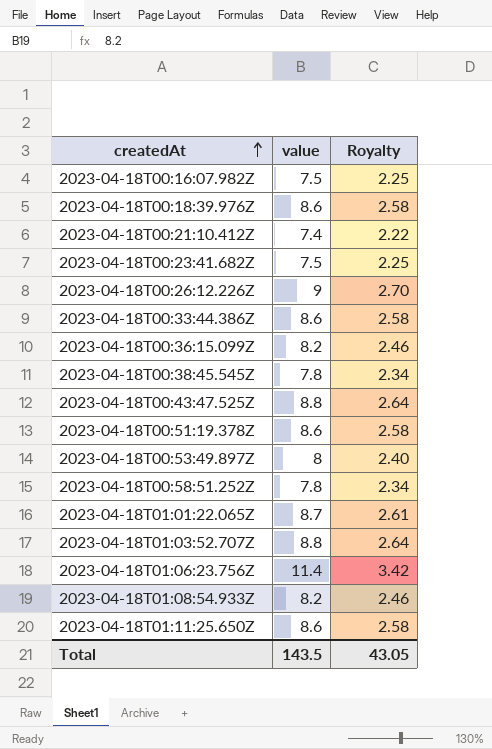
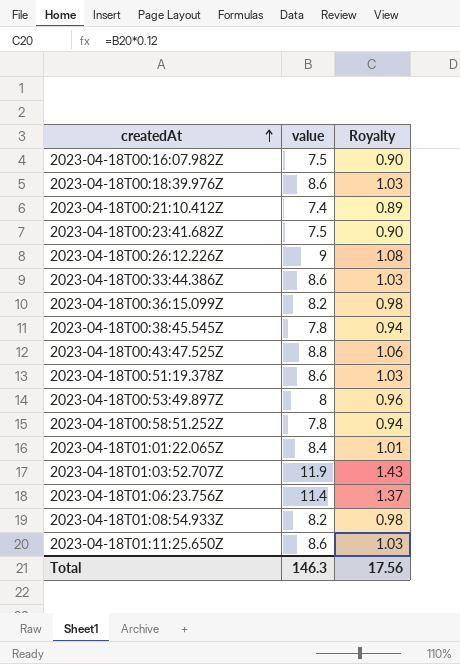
column Royalty | formula: [value] * 0.3 -> [value] * 0.12
2023-04-18T01:01:22.065Z | value: 8.7 -> 8.4
2023-04-18T01:03:52.707Z | value: 8.8 -> 11.9
Total | value: 143.5 -> 146.3
Total | Royalty: 43.05 -> 17.56

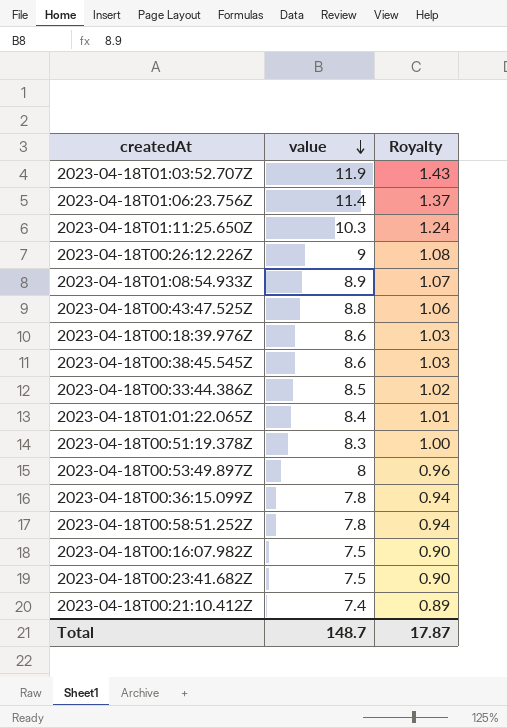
row order: createdAt ascending -> value descending
2023-04-18T01:11:25.650Z | value: 8.6 -> 10.3
2023-04-18T01:11:25.650Z | Royalty: 1.03 -> 1.24
2023-04-18T01:08:54.933Z | value: 8.2 -> 8.9
2023-04-18T01:08:54.933Z | Royalty: 0.98 -> 1.07
2023-04-18T00:38:45.545Z | value: 7.8 -> 8.6
2023-04-18T00:38:45.545Z | Royalty: 0.94 -> 1.03
2023-04-18T00:33:44.386Z | value: 8.6 -> 8.5
2023-04-18T00:33:44.386Z | Royalty: 1.03 -> 1.02
2023-04-18T00:51:19.378Z | value: 8.6 -> 8.3
2023-04-18T00:51:19.378Z | Royalty: 1.03 -> 1.00
2023-04-18T00:36:15.099Z | value: 8.2 -> 7.8
2023-04-18T00:36:15.099Z | Royalty: 0.98 -> 0.94
Total | value: 146.3 -> 148.7
Total | Royalty: 17.56 -> 17.87

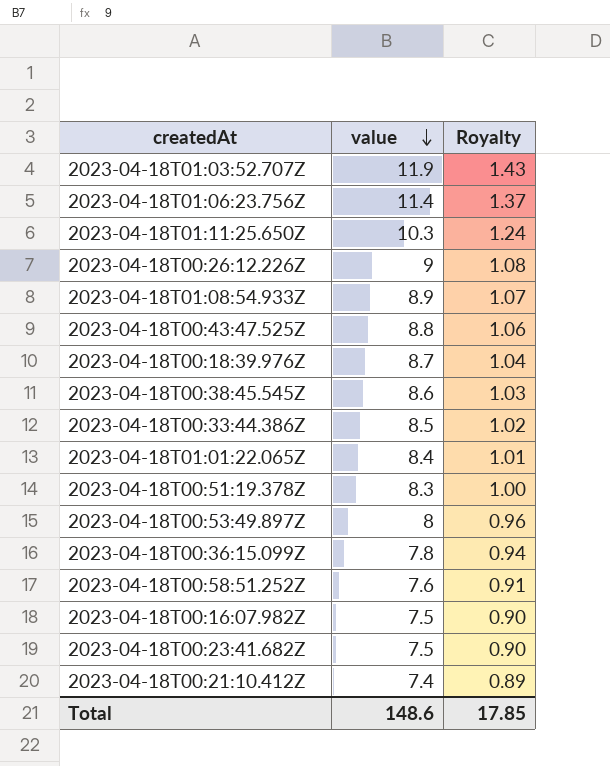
2023-04-18T00:18:39.976Z | value: 8.6 -> 8.7
2023-04-18T00:18:39.976Z | Royalty: 1.03 -> 1.04
2023-04-18T00:58:51.252Z | value: 7.8 -> 7.6
2023-04-18T00:58:51.252Z | Royalty: 0.94 -> 0.91
Total | value: 148.7 -> 148.6
Total | Royalty: 17.87 -> 17.85

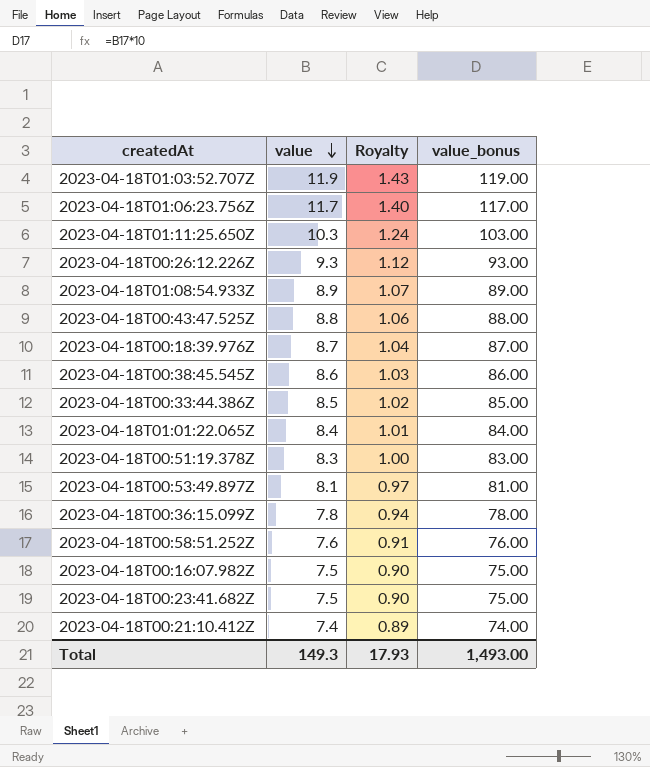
column value_bonus | formula: none -> [value] * 10
2023-04-18T01:06:23.756Z | value: 11.4 -> 11.7
2023-04-18T01:06:23.756Z | Royalty: 1.37 -> 1.40
2023-04-18T00:26:12.226Z | value: 9 -> 9.3
2023-04-18T00:26:12.226Z | Royalty: 1.08 -> 1.12
2023-04-18T00:53:49.897Z | value: 8 -> 8.1
2023-04-18T00:53:49.897Z | Royalty: 0.96 -> 0.97
Total | value: 148.6 -> 149.3
Total | Royalty: 17.85 -> 17.93

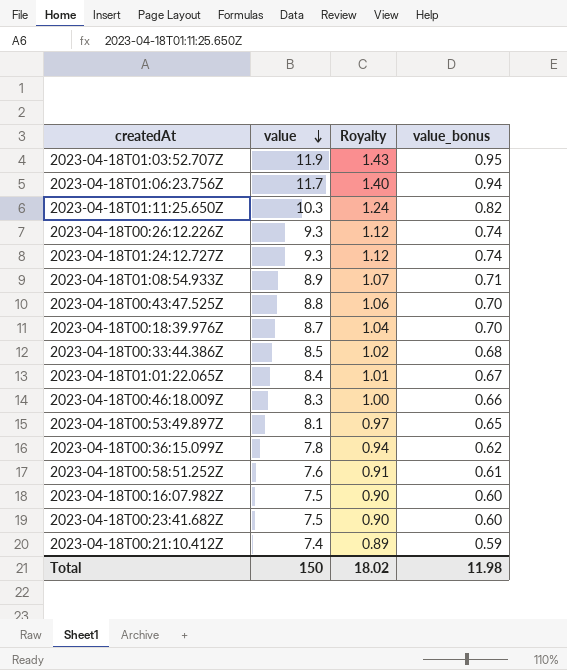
column value_bonus | formula: [value] * 10 -> [value] * 0.08
row 2023-04-18T00:38:45.545Z: 8.6 | 1.03 | 86.00 -> none
row 2023-04-18T00:51:19.378Z: 8.3 | 1.00 | 83.00 -> none
row 2023-04-18T01:24:12.727Z: none -> 9.3 | 1.12 | 0.74
row 2023-04-18T00:46:18.009Z: none -> 8.3 | 1.00 | 0.66
Total | value: 149.3 -> 150
Total | Royalty: 17.93 -> 18.02
Total | value_bonus: 1,493.00 -> 11.98

